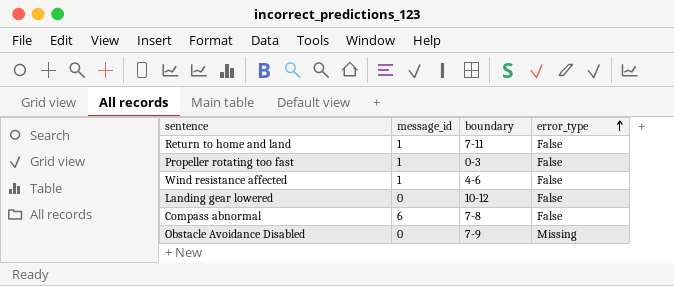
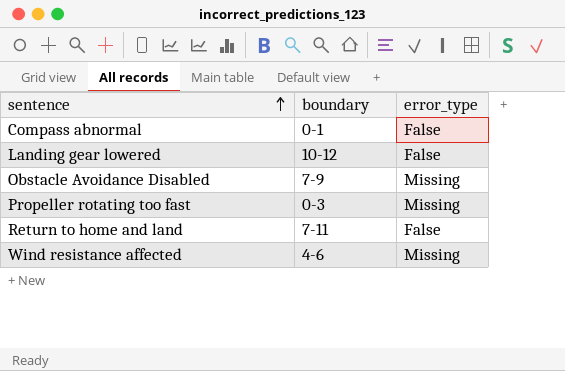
row order: error_type ascending -> sentence ascending
column message_id | position: 2 -> none
Compass abnormal | boundary: 7-8 -> 0-1
Propeller rotating too fast | error_type: False -> Missing
Wind resistance affected | error_type: False -> Missing

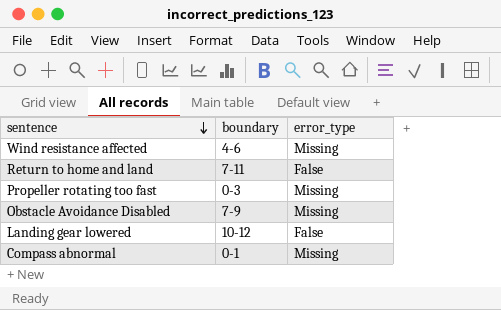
row order: sentence ascending -> sentence descending
Compass abnormal | error_type: False -> Missing

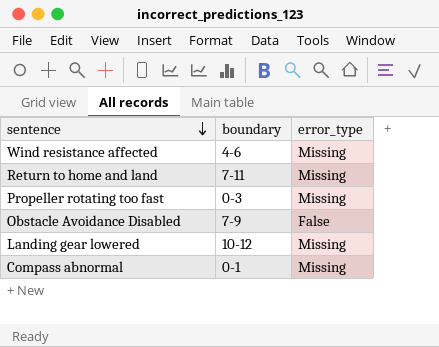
Return to home and land | error_type: False -> Missing
Obstacle Avoidance Disabled | error_type: Missing -> False
Landing gear lowered | error_type: False -> Missing

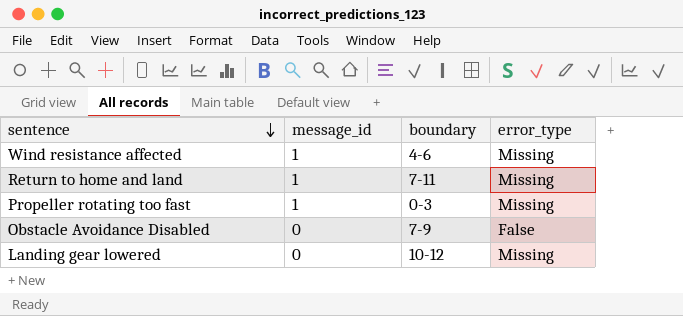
column message_id | position: none -> 2
row Compass abnormal: 0-1 | Missing -> none

